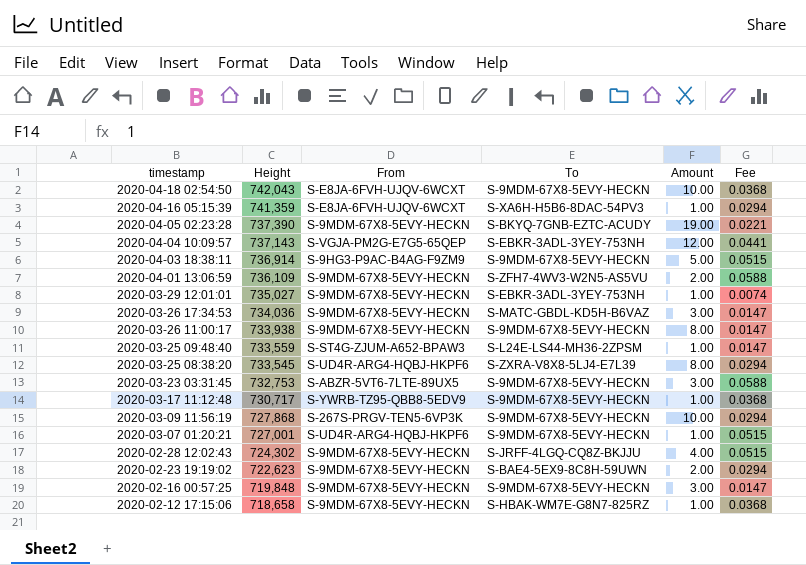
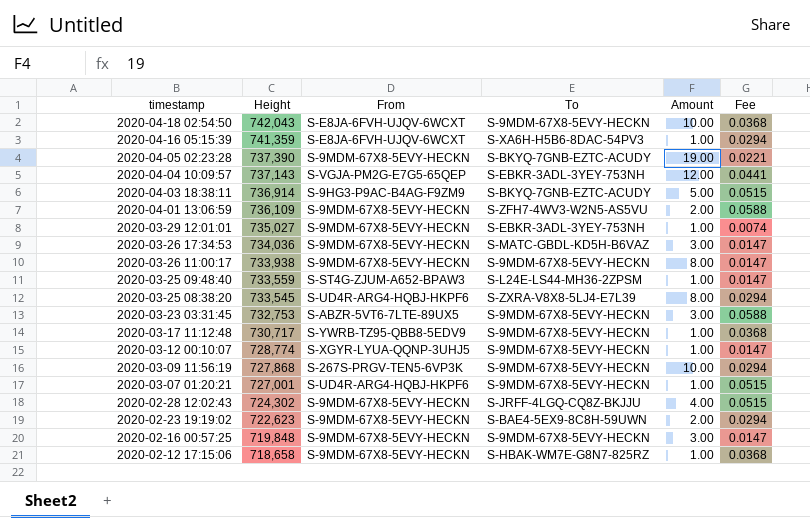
2020-04-03 18:38:11 | To: S-9MDM-67X8-5EVY-HECKN -> S-BKYQ-7GNB-EZTC-ACUDY
row 2020-03-12 00:10:07: none -> 728,774 | S-XGYR-LYUA-QQNP-3UHJ5 | S-9MDM-67X8-5EVY-HECKN | 1.00 | 0.0147

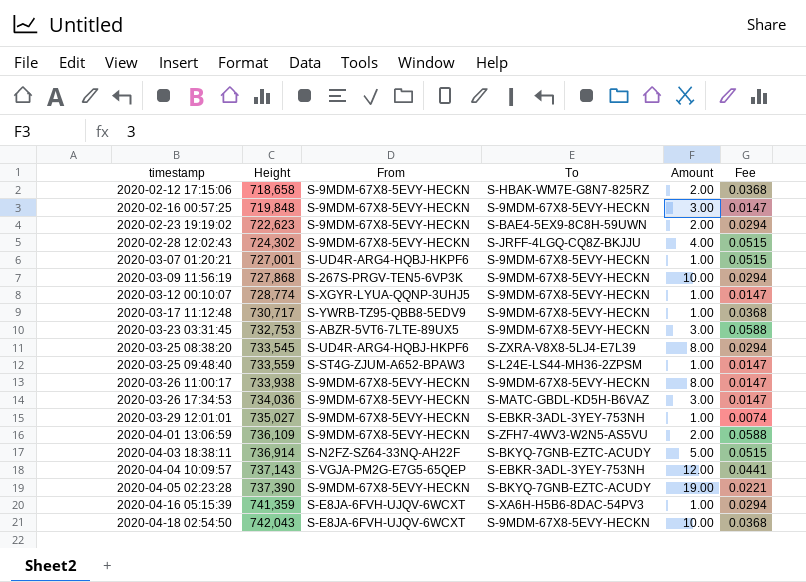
row order: timestamp descending -> timestamp ascending
2020-02-12 17:15:06 | Amount: 1.00 -> 2.00
2020-04-03 18:38:11 | From: S-9HG3-P9AC-B4AG-F9ZM9 -> S-N2FZ-SZ64-33NQ-AH22F

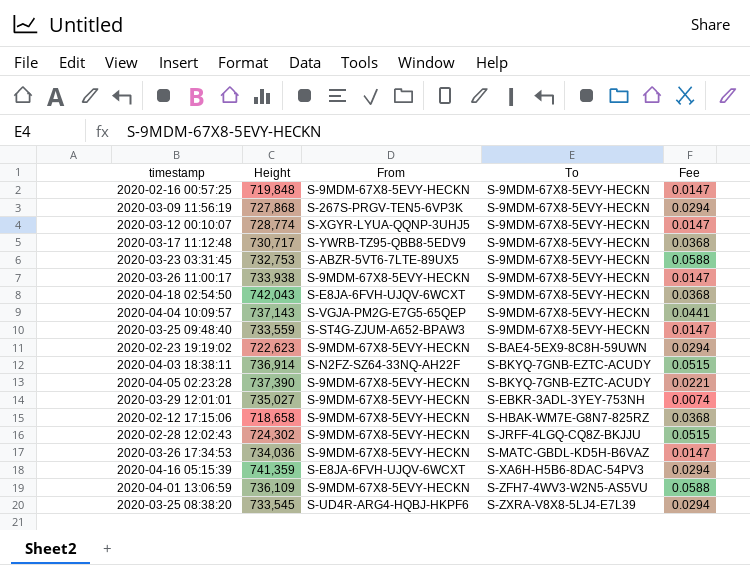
row order: timestamp ascending -> To ascending
column Amount | position: 5 -> none
row 2020-03-07 01:20:21: 727,001 | S-UD4R-ARG4-HQBJ-HKPF6 | S-9MDM-67X8-5EVY-HECKN | 1.00 | 0.0515 -> none
2020-04-04 10:09:57 | To: S-EBKR-3ADL-3YEY-753NH -> S-9MDM-67X8-5EVY-HECKN
2020-03-25 09:48:40 | To: S-L24E-LS44-MH36-2ZPSM -> S-9MDM-67X8-5EVY-HECKN

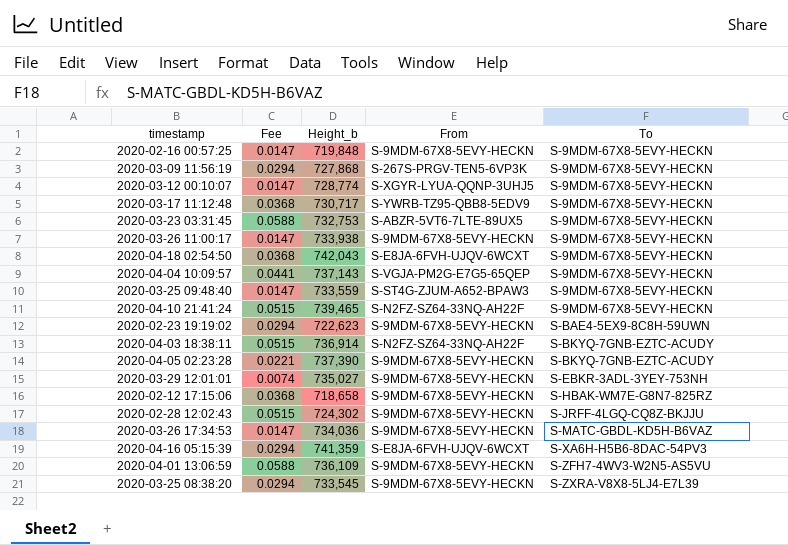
column Fee | position: 5 -> 2
column name: Height -> Height_b
row 2020-04-10 21:41:24: none -> 0.0515 | 739,465 | S-N2FZ-SZ64-33NQ-AH22F | S-9MDM-67X8-5EVY-HECKN
2020-03-25 08:38:20 | From: S-UD4R-ARG4-HQBJ-HKPF6 -> S-9MDM-67X8-5EVY-HECKN

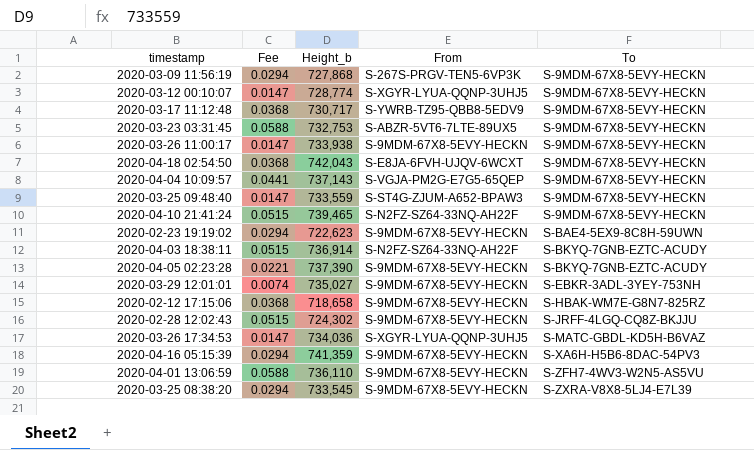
row 2020-02-16 00:57:25: 0.0147 | 719,848 | S-9MDM-67X8-5EVY-HECKN | S-9MDM-67X8-5EVY-HECKN -> none
2020-03-26 17:34:53 | From: S-9MDM-67X8-5EVY-HECKN -> S-XGYR-LYUA-QQNP-3UHJ5
2020-04-16 05:15:39 | From: S-E8JA-6FVH-UJQV-6WCXT -> S-9MDM-67X8-5EVY-HECKN
2020-04-01 13:06:59 | Height_b: 736,109 -> 736,110

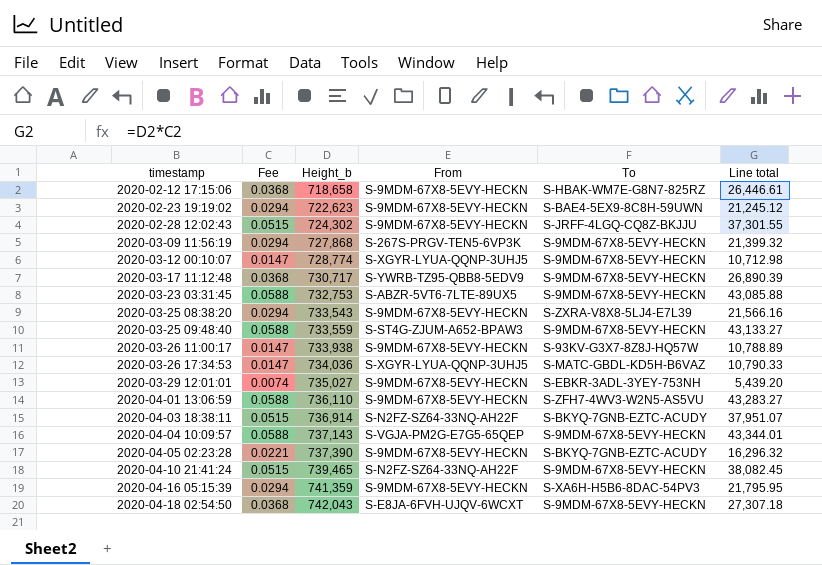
row order: To ascending -> timestamp ascending
column Line total | formula: none -> [Fee] * [Height_b]
2020-03-25 08:38:20 | Height_b: 733,545 -> 733,543
2020-03-25 09:48:40 | Fee: 0.0147 -> 0.0588
2020-03-26 11:00:17 | To: S-9MDM-67X8-5EVY-HECKN -> S-93KV-G3X7-8Z8J-HQ57W
2020-04-04 10:09:57 | Fee: 0.0441 -> 0.0588

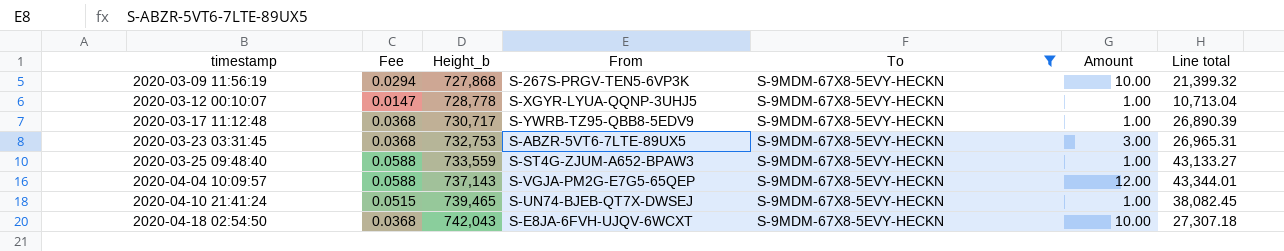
filter: none -> To = S-9MDM-67X8-5EVY-HECKN
column Amount | position: none -> 6
2020-03-12 00:10:07 | Height_b: 728,774 -> 728,778
2020-03-12 00:10:07 | Line total: 10,712.98 -> 10,713.04
2020-03-23 03:31:45 | Fee: 0.0588 -> 0.0368
2020-03-23 03:31:45 | Line total: 43,085.88 -> 26,965.31
2020-04-10 21:41:24 | From: S-N2FZ-SZ64-33NQ-AH22F -> S-UN74-BJEB-QT7X-DWSEJ

